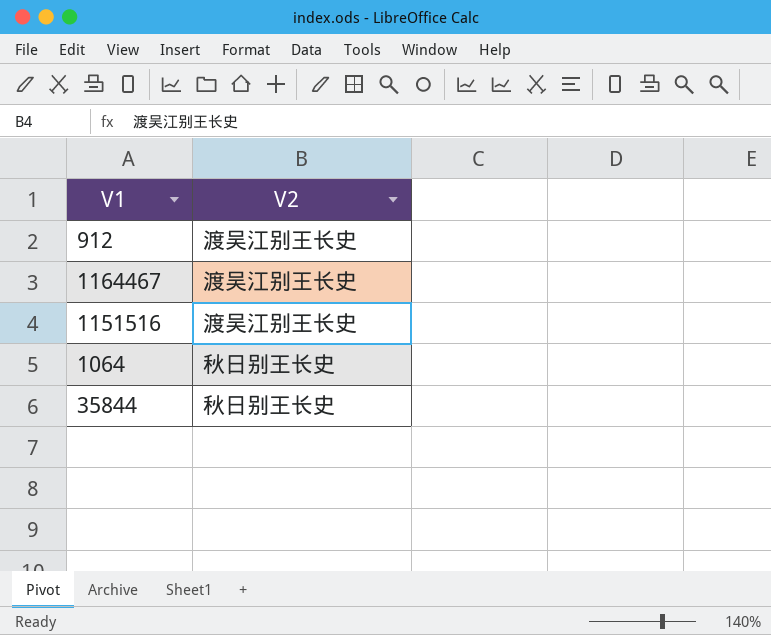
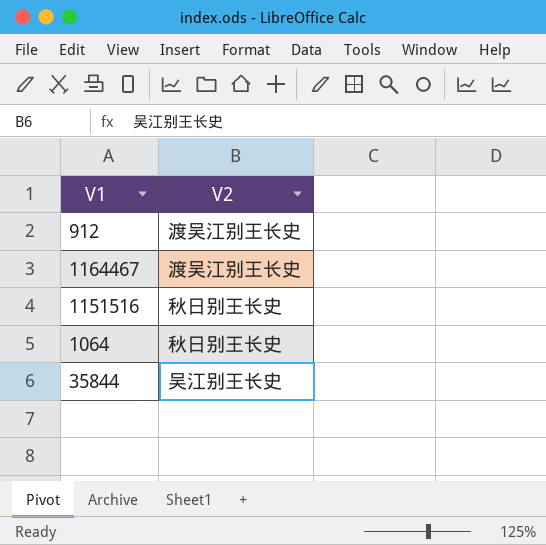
1151516 | V2: 渡吴江别王长史 -> 秋日别王长史
35844 | V2: 秋日别王长史 -> 吴江别王长史

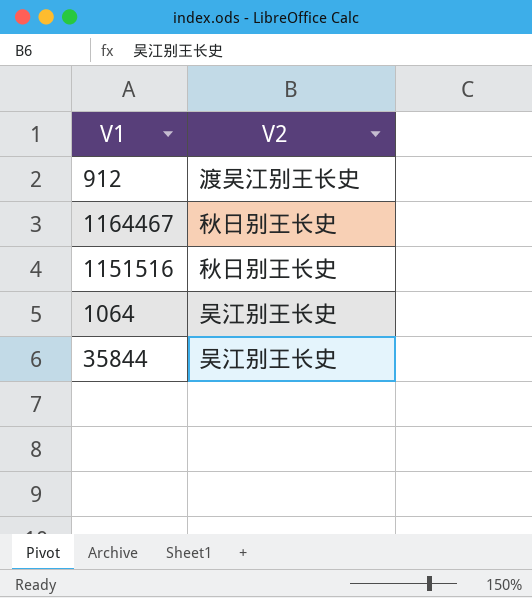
1164467 | V2: 渡吴江别王长史 -> 秋日别王长史
1064 | V2: 秋日别王长史 -> 吴江别王长史

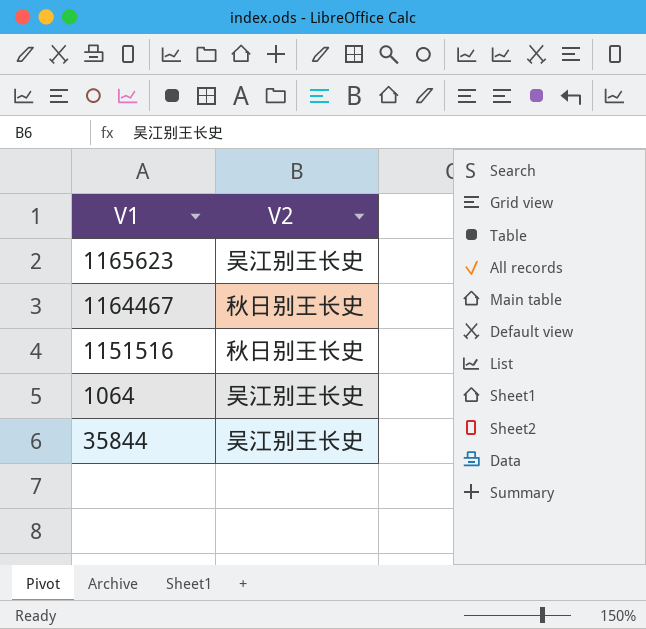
row 912: 渡吴江别王长史 -> none
row 1165623: none -> 吴江别王长史

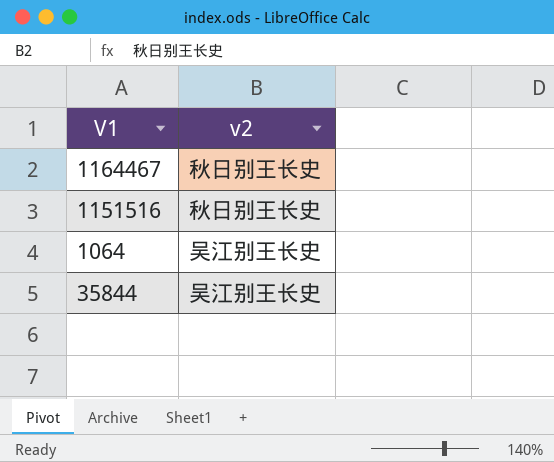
column name: V2 -> v2
row 1165623: 吴江别王长史 -> none

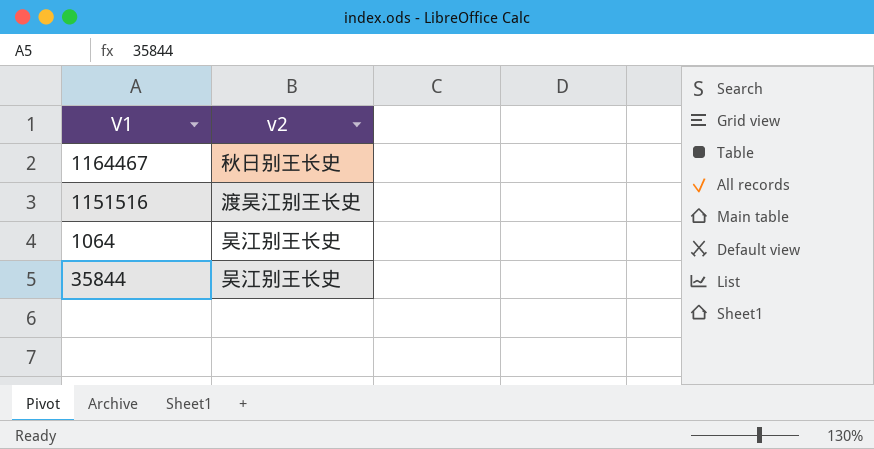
1151516 | v2: 秋日别王长史 -> 渡吴江别王长史

